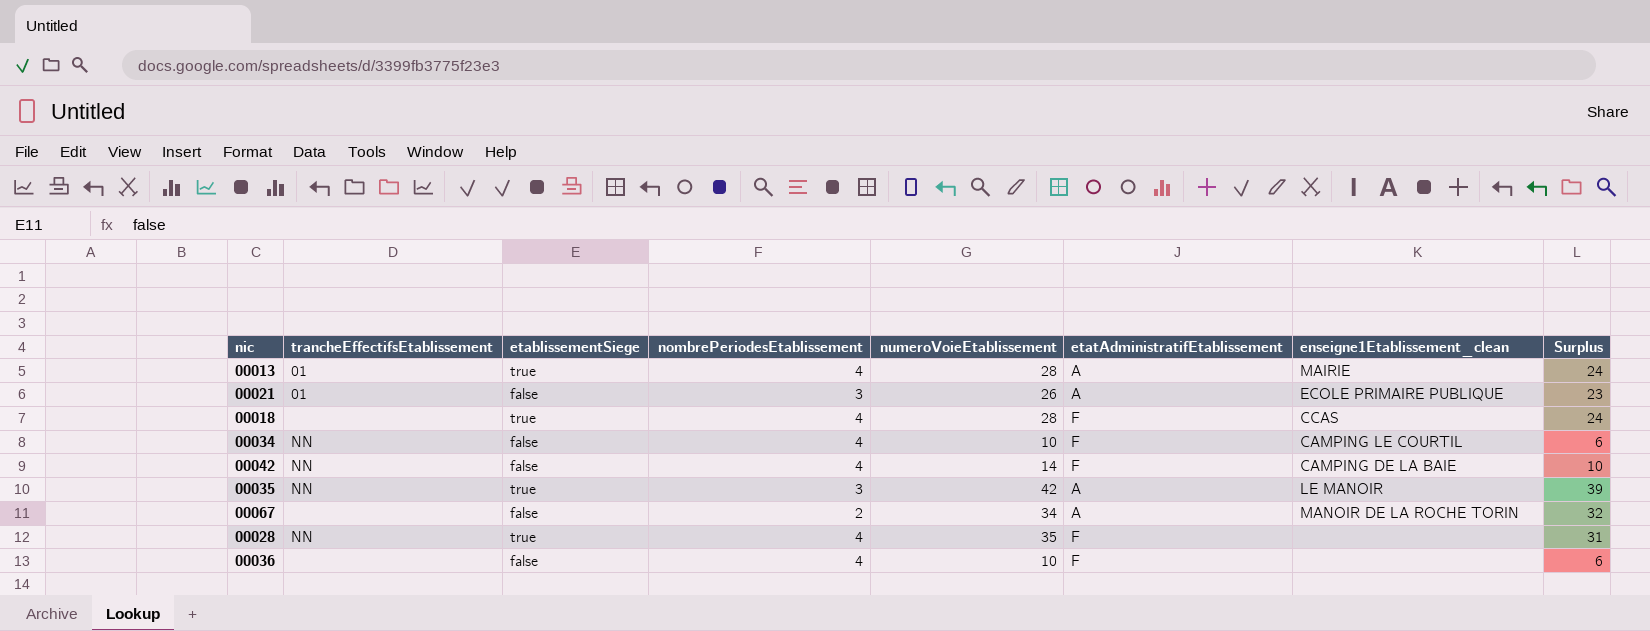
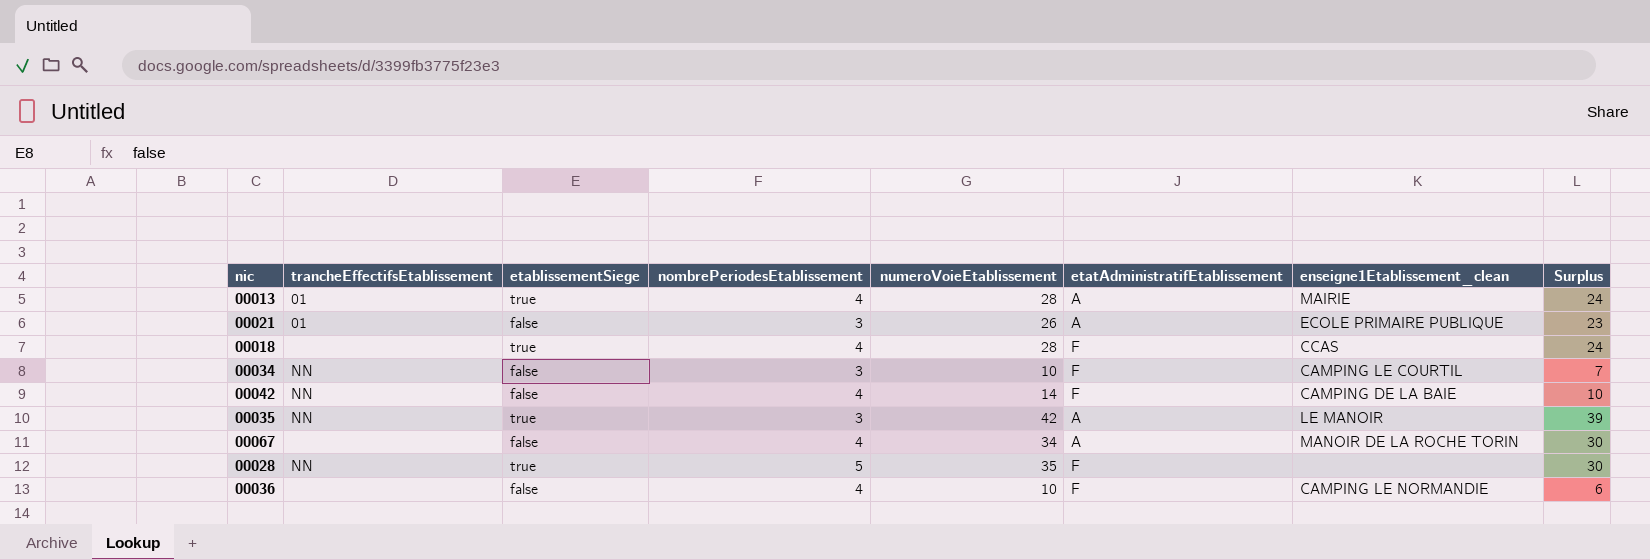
00034 | nombrePeriodesEtablissement: 4 -> 3
00034 | Surplus: 6 -> 7
00067 | nombrePeriodesEtablissement: 2 -> 4
00067 | Surplus: 32 -> 30
00028 | nombrePeriodesEtablissement: 4 -> 5
00028 | Surplus: 31 -> 30
00036 | enseigne1Etablissement_clean: none -> CAMPING LE NORMANDIE

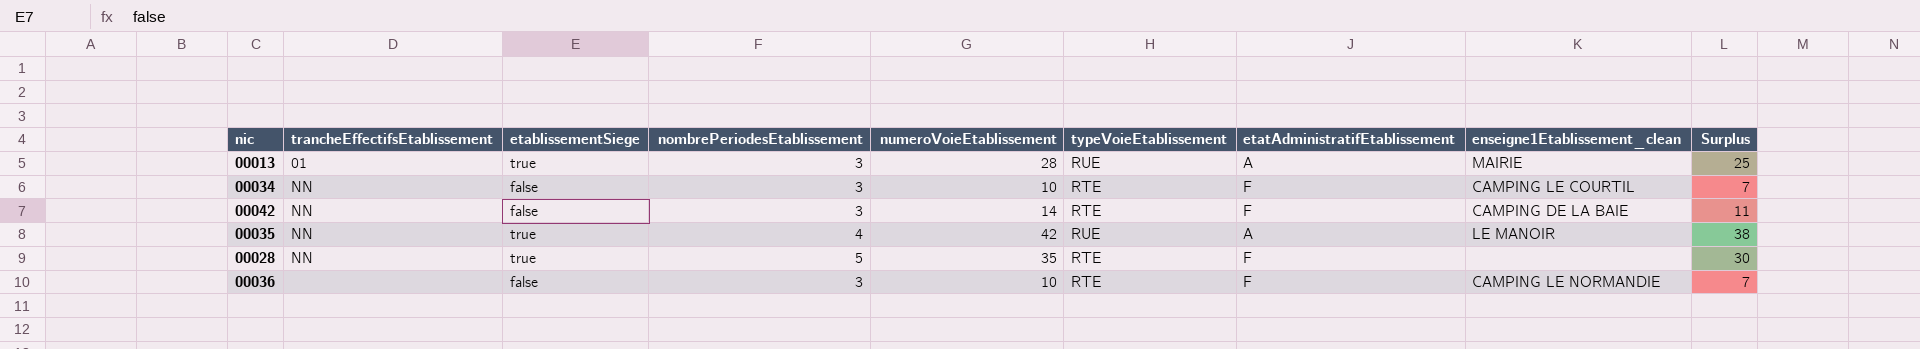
column typeVoieEtablissement | position: none -> 6
row 00021: 01 | false | 3 | 26 | A | ECOLE PRIMAIRE PUBLIQUE | 23 -> none
row 00018: none | true | 4 | 28 | F | CCAS | 24 -> none
row 00067: none | false | 4 | 34 | A | MANOIR DE LA ROCHE TORIN | 30 -> none
00013 | nombrePeriodesEtablissement: 4 -> 3
00013 | Surplus: 24 -> 25
00042 | nombrePeriodesEtablissement: 4 -> 3
00042 | Surplus: 10 -> 11
00035 | nombrePeriodesEtablissement: 3 -> 4
00035 | Surplus: 39 -> 38
00036 | nombrePeriodesEtablissement: 4 -> 3
00036 | Surplus: 6 -> 7

